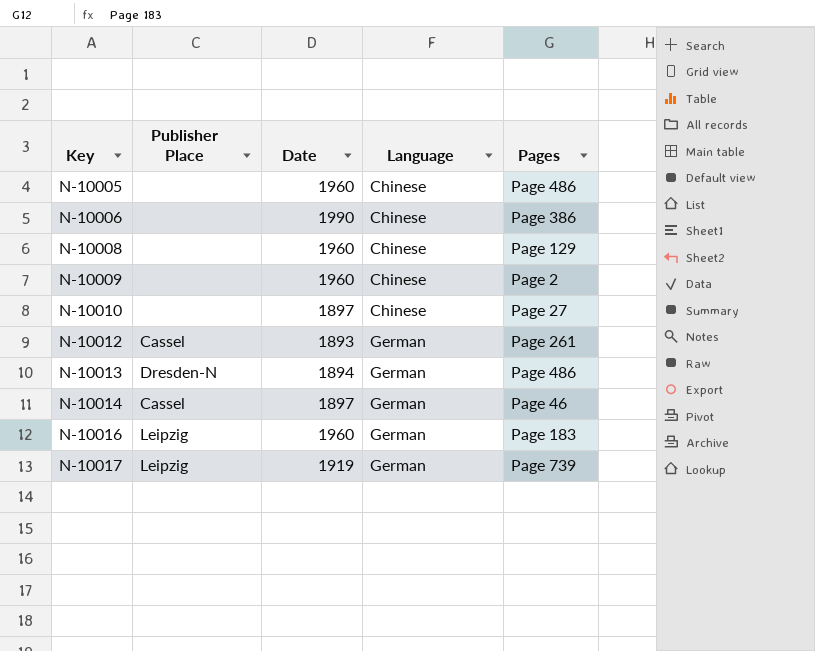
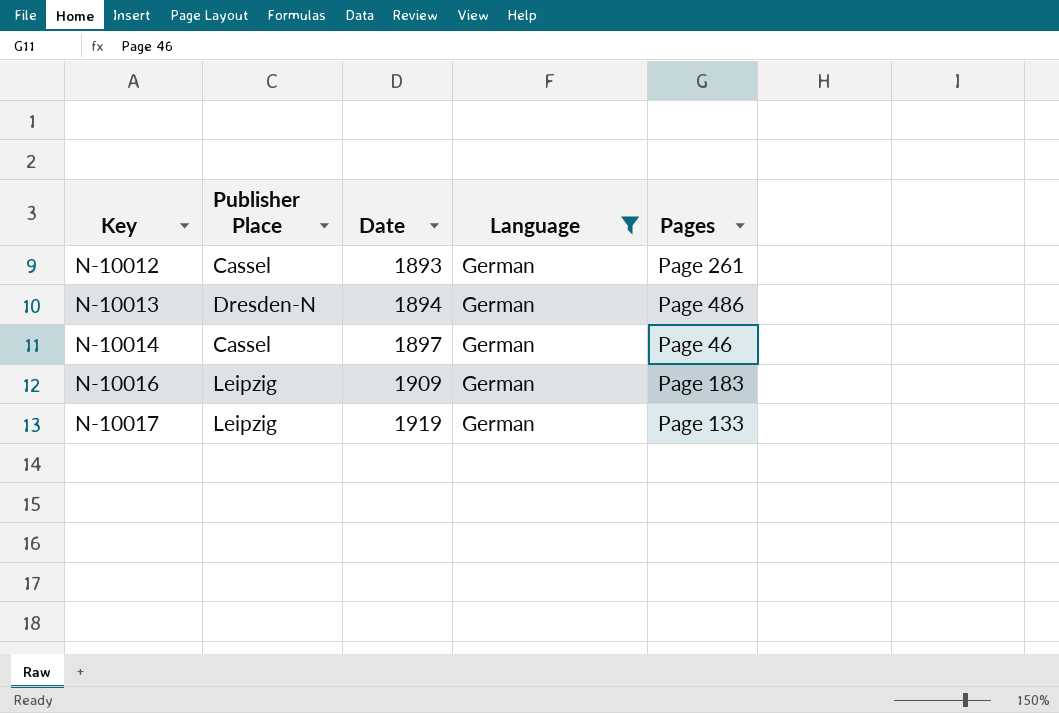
filter: none -> Language = German
N-10016 | Date: 1960 -> 1909
N-10017 | Pages: Page 739 -> Page 133

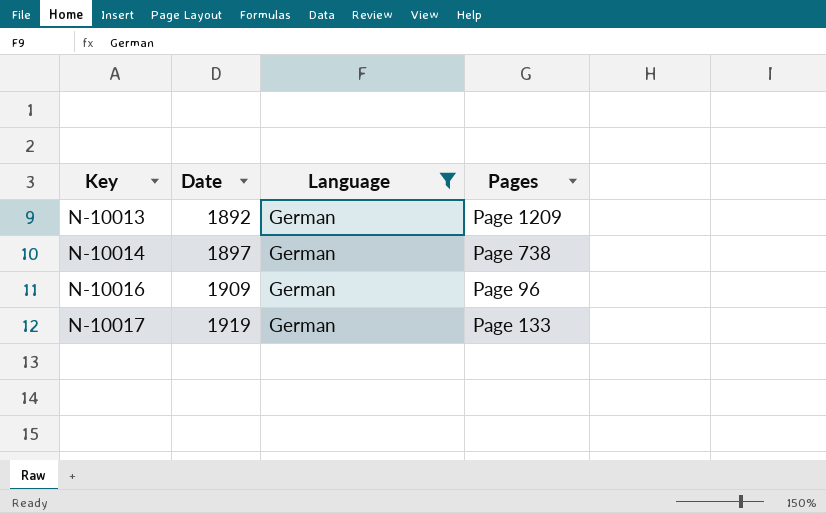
column Publisher Place | position: 2 -> none
row N-10012: Cassel | 1893 | German | Page 261 -> none
N-10013 | Date: 1894 -> 1892
N-10013 | Pages: Page 486 -> Page 1209
N-10014 | Pages: Page 46 -> Page 738
N-10016 | Pages: Page 183 -> Page 96

